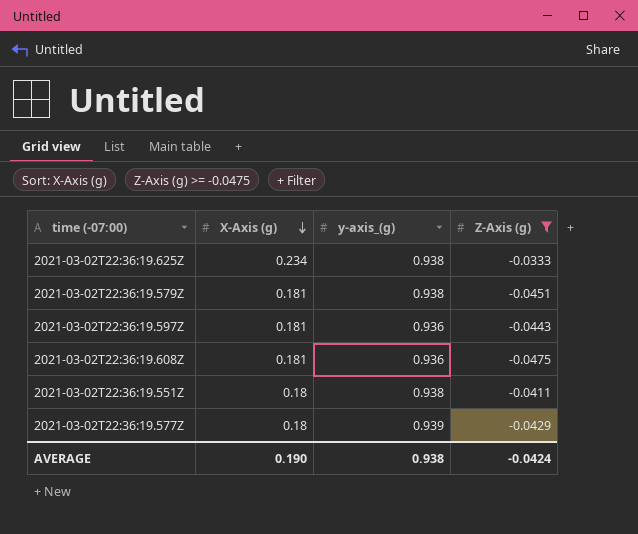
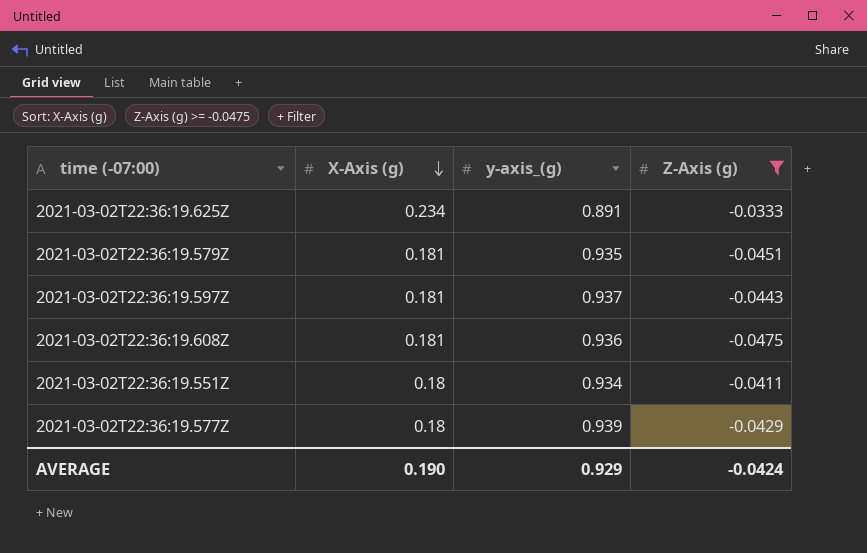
2021-03-02T22:36:19.625Z | y-axis_(g): 0.938 -> 0.891
2021-03-02T22:36:19.579Z | y-axis_(g): 0.938 -> 0.935
2021-03-02T22:36:19.597Z | y-axis_(g): 0.936 -> 0.937
2021-03-02T22:36:19.551Z | y-axis_(g): 0.938 -> 0.934
AVERAGE | y-axis_(g): 0.938 -> 0.929

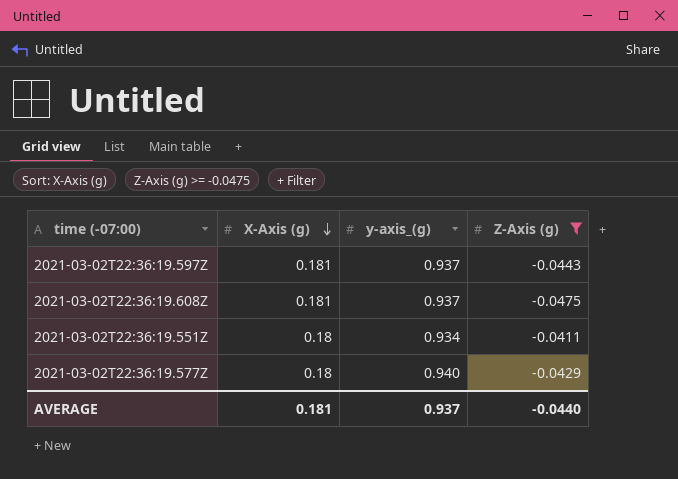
row 2021-03-02T22:36:19.625Z: 0.234 | 0.891 | -0.0333 -> none
row 2021-03-02T22:36:19.579Z: 0.181 | 0.935 | -0.0451 -> none
2021-03-02T22:36:19.608Z | y-axis_(g): 0.936 -> 0.937
2021-03-02T22:36:19.577Z | y-axis_(g): 0.939 -> 0.940
AVERAGE | X-Axis (g): 0.190 -> 0.181
AVERAGE | y-axis_(g): 0.929 -> 0.937
AVERAGE | Z-Axis (g): -0.0424 -> -0.0440

